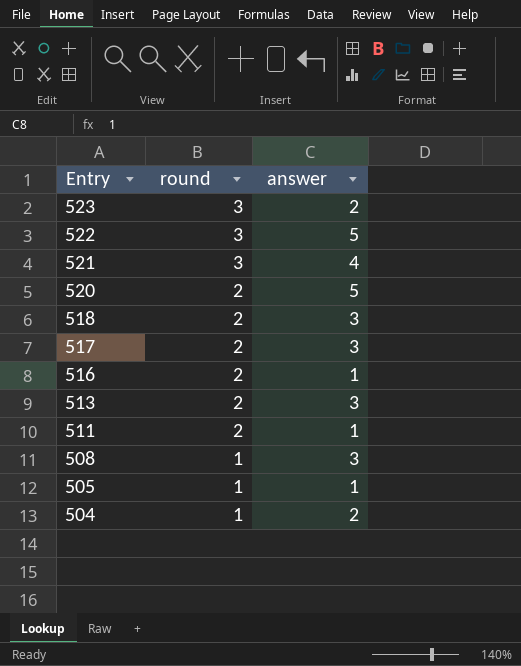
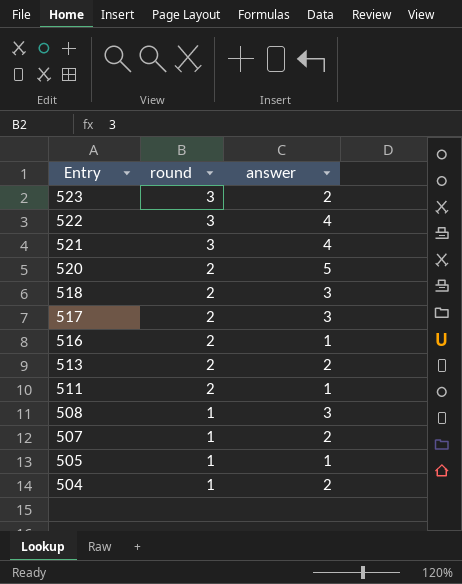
522 | answer: 5 -> 4
513 | answer: 3 -> 2
row 507: none -> 1 | 2

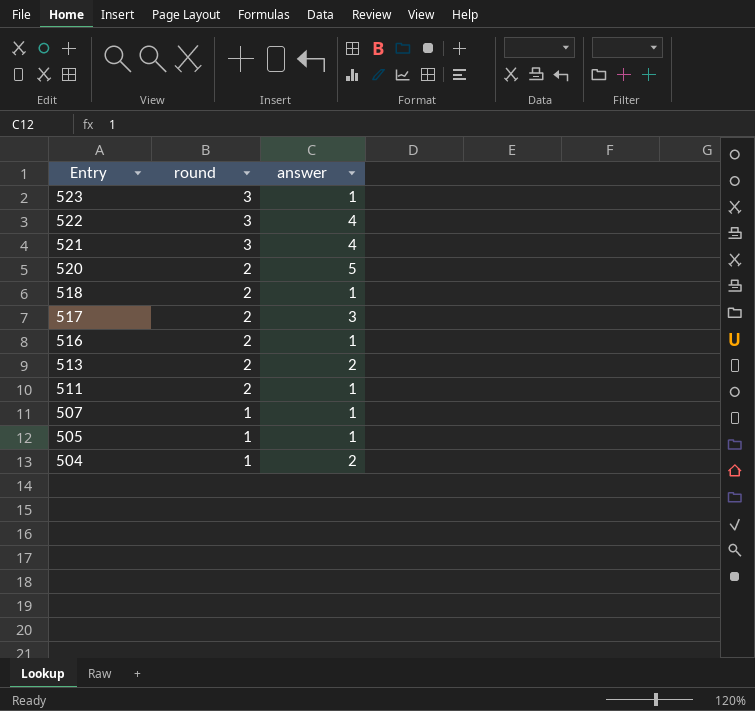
row 508: 1 | 3 -> none
523 | answer: 2 -> 1
518 | answer: 3 -> 1
507 | answer: 2 -> 1

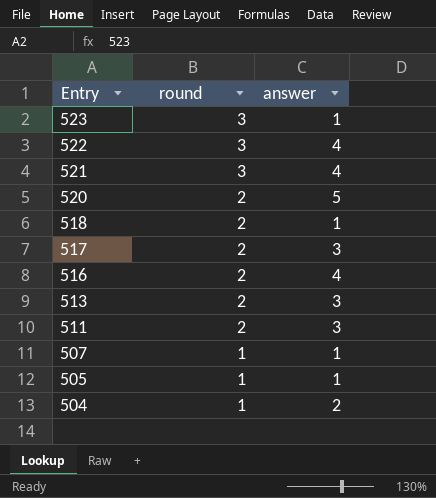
516 | answer: 1 -> 4
513 | answer: 2 -> 3
511 | answer: 1 -> 3

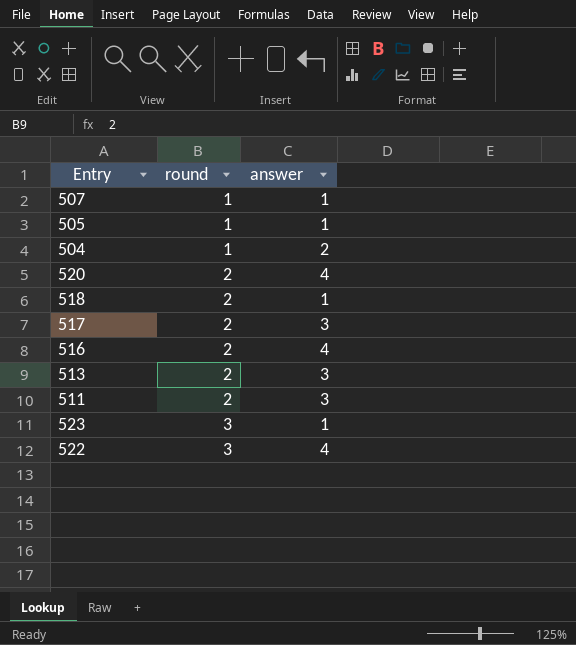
row order: Entry descending -> round ascending
row 521: 3 | 4 -> none
520 | answer: 5 -> 4

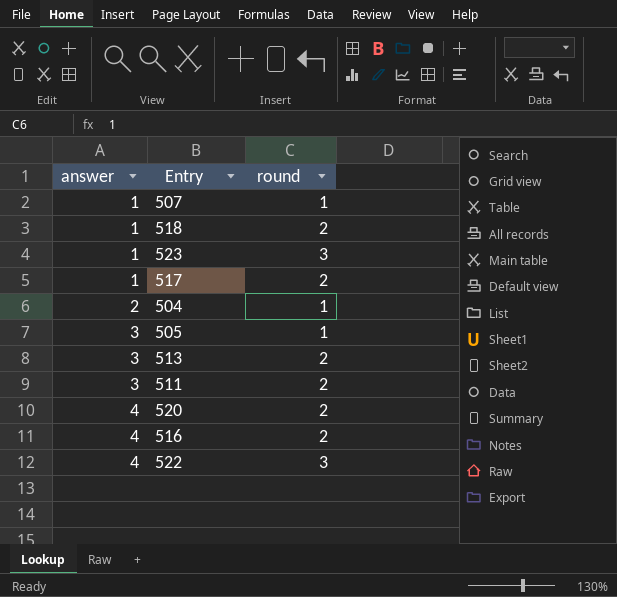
row order: round ascending -> answer ascending
column answer | position: 3 -> 1
517 | answer: 3 -> 1
505 | answer: 1 -> 3

